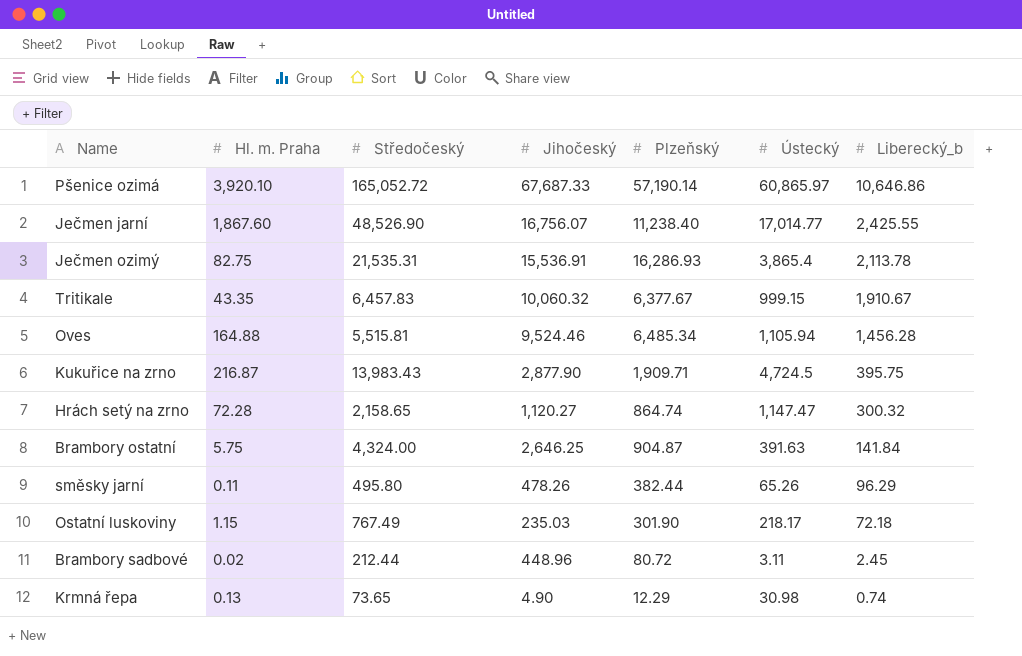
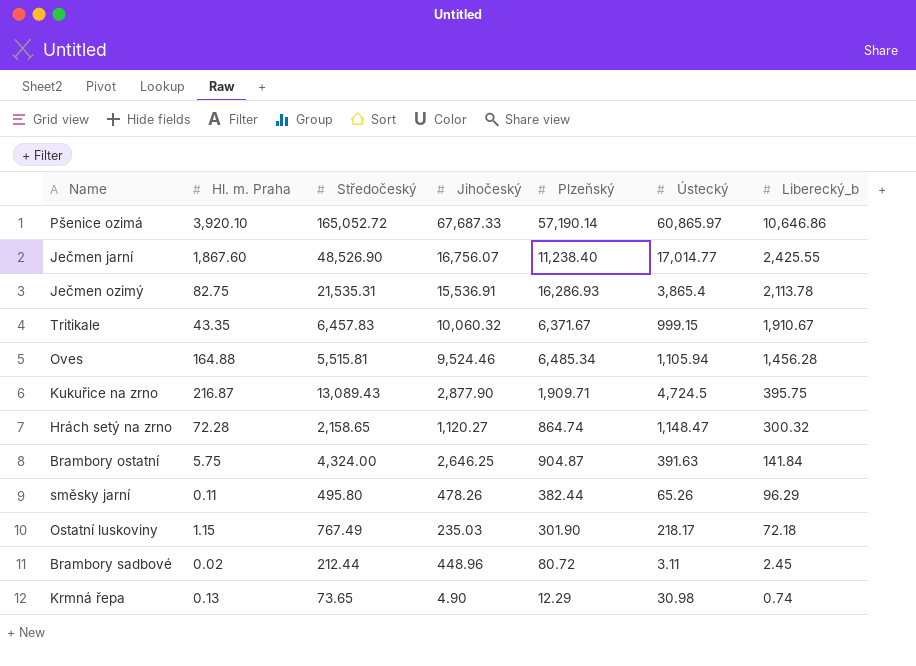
Tritikale | Plzeňský: 6,377.67 -> 6,371.67
Kukuřice na zrno | Středočeský: 13,983.43 -> 13,089.43
Hrách setý na zrno | Ústecký: 1,147.47 -> 1,148.47

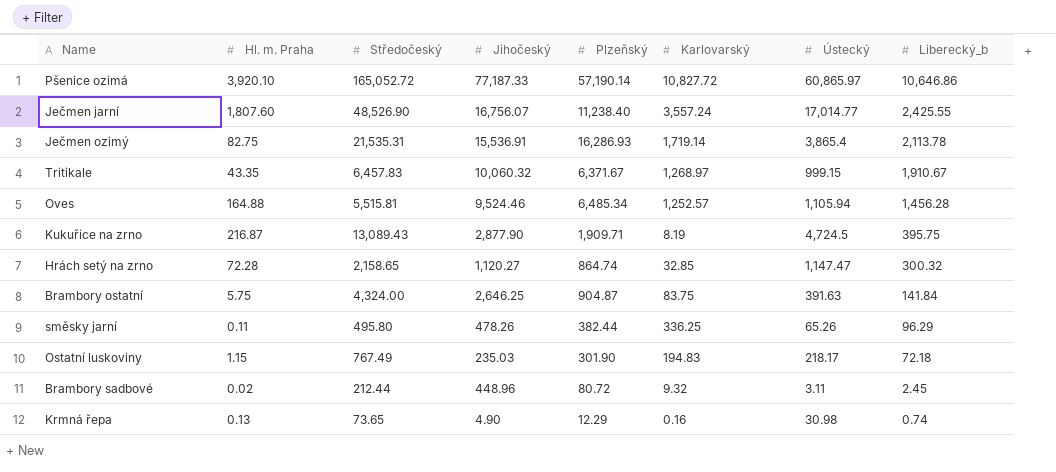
column Karlovarský | position: none -> 6
Pšenice ozimá | Jihočeský: 67,687.33 -> 77,187.33
Ječmen jarní | Hl. m. Praha: 1,867.60 -> 1,807.60
Hrách setý na zrno | Ústecký: 1,148.47 -> 1,147.47

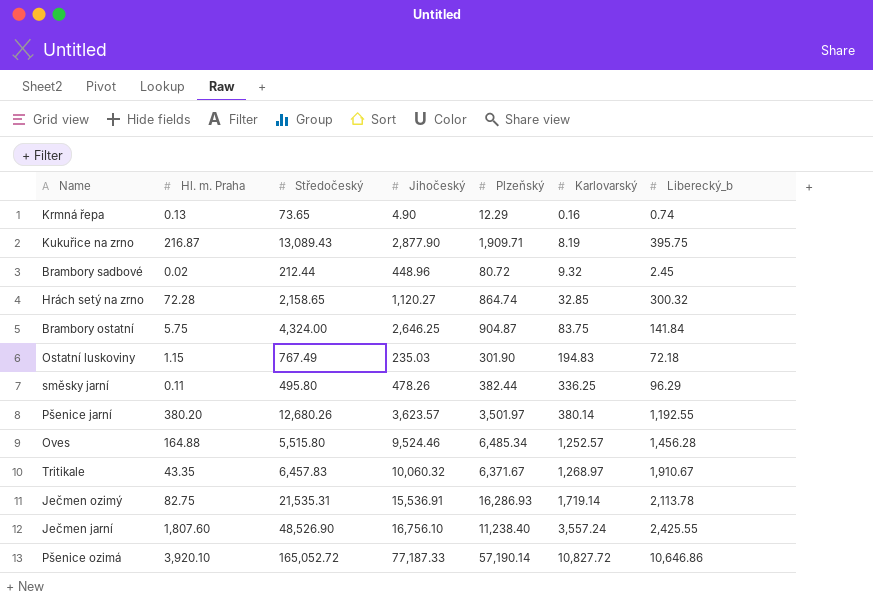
row order: Liberecký_b descending -> Karlovarský ascending
column Ústecký | position: 7 -> none
row Pšenice jarní: none -> 380.20 | 12,680.26 | 3,623.57 | 3,501.97 | 380.14 | 1,192.55
Oves | Středočeský: 5,515.81 -> 5,515.80
Ječmen jarní | Jihočeský: 16,756.07 -> 16,756.10

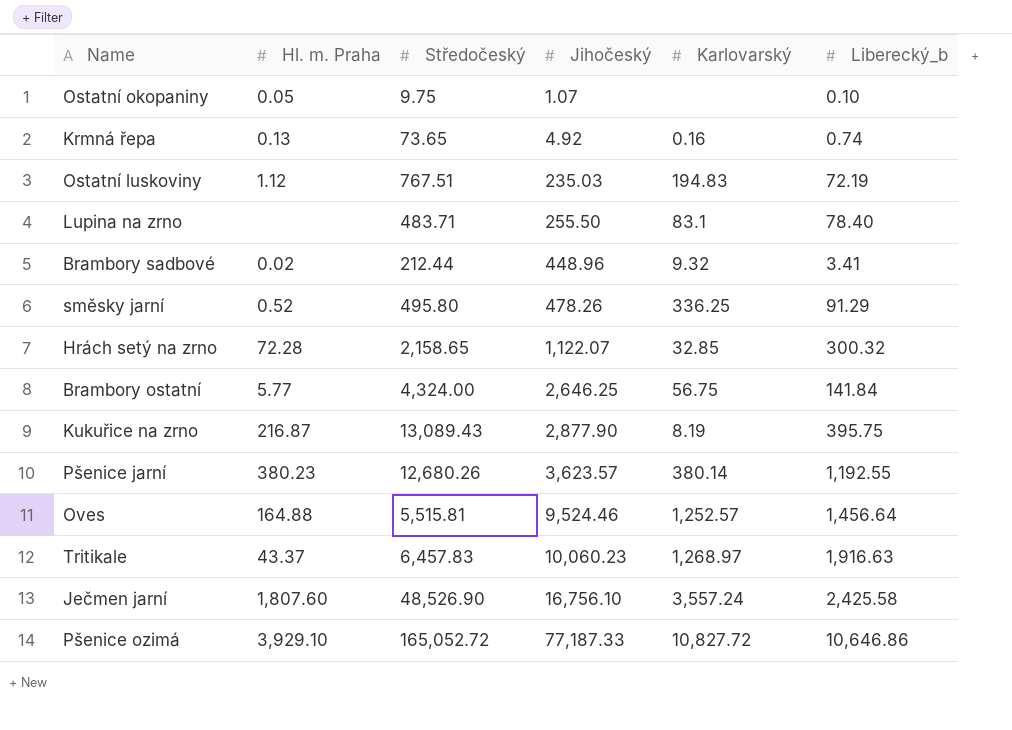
row order: Karlovarský ascending -> Jihočeský ascending
column Plzeňský | position: 5 -> none
row Ječmen ozimý: 82.75 | 21,535.31 | 15,536.91 | 16,286.93 | 1,719.14 | 2,113.78 -> none
row Ostatní okopaniny: none -> 0.05 | 9.75 | 1.07 | none | 0.10
Krmná řepa | Jihočeský: 4.90 -> 4.92
Ostatní luskoviny | Hl. m. Praha: 1.15 -> 1.12
Ostatní luskoviny | Středočeský: 767.49 -> 767.51
Ostatní luskoviny | Liberecký_b: 72.18 -> 72.19
row Lupina na zrno: none -> none | 483.71 | 255.50 | 83.1 | 78.40
Brambory sadbové | Liberecký_b: 2.45 -> 3.41
směsky jarní | Hl. m. Praha: 0.11 -> 0.52
směsky jarní | Liberecký_b: 96.29 -> 91.29
Hrách setý na zrno | Jihočeský: 1,120.27 -> 1,122.07
Brambory ostatní | Hl. m. Praha: 5.75 -> 5.77
Brambory ostatní | Karlovarský: 83.75 -> 56.75
Pšenice jarní | Hl. m. Praha: 380.20 -> 380.23
Oves | Středočeský: 5,515.80 -> 5,515.81
Oves | Liberecký_b: 1,456.28 -> 1,456.64
Tritikale | Hl. m. Praha: 43.35 -> 43.37
Tritikale | Jihočeský: 10,060.32 -> 10,060.23
Tritikale | Liberecký_b: 1,910.67 -> 1,916.63
Ječmen jarní | Liberecký_b: 2,425.55 -> 2,425.58
Pšenice ozimá | Hl. m. Praha: 3,920.10 -> 3,929.10

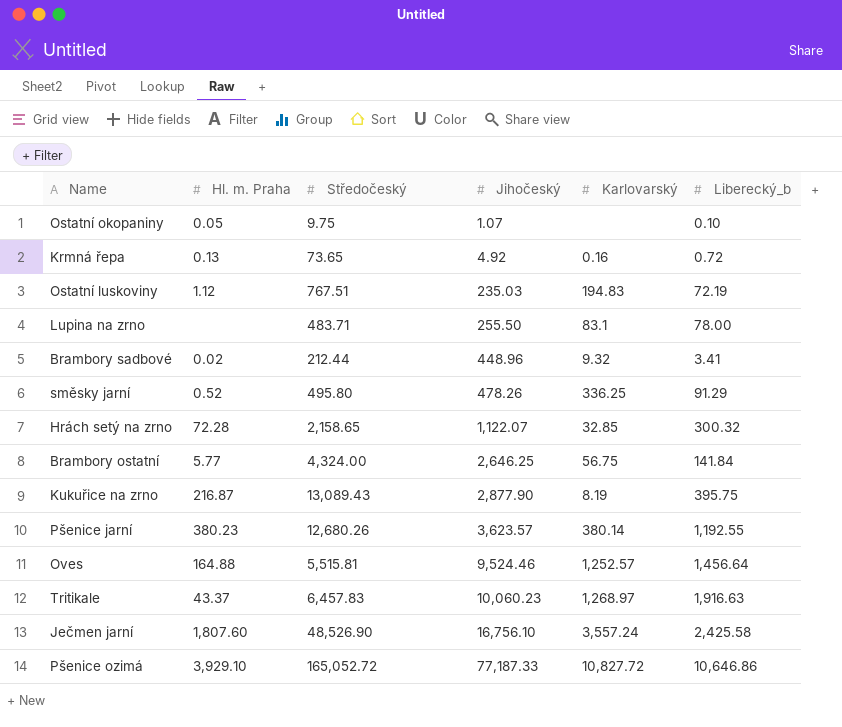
Krmná řepa | Liberecký_b: 0.74 -> 0.72
Lupina na zrno | Liberecký_b: 78.40 -> 78.00

